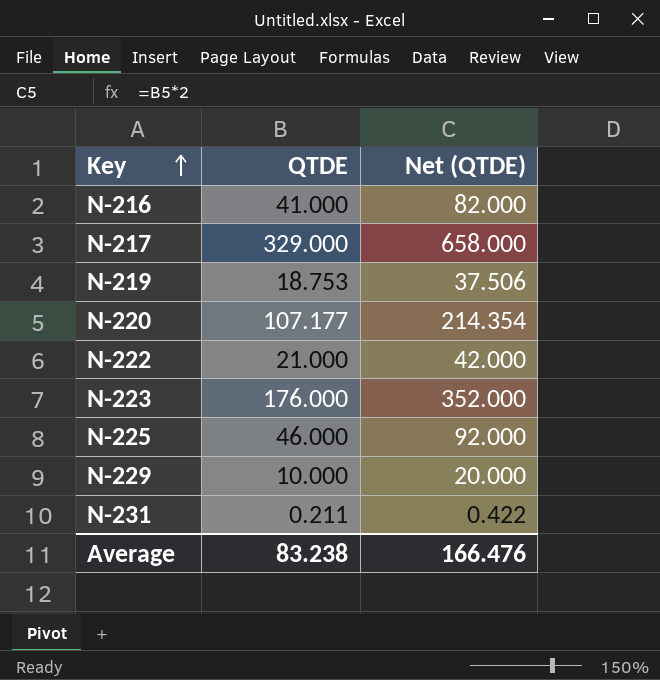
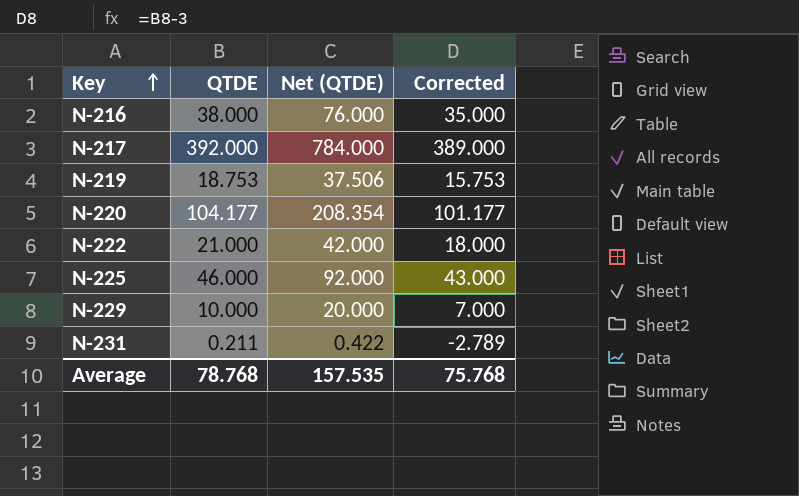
column Corrected | formula: none -> [QTDE] - 3
row N-223: 176.000 | 352.000 -> none
N-216 | QTDE: 41.000 -> 38.000
N-216 | Net (QTDE): 82.000 -> 76.000
N-217 | QTDE: 329.000 -> 392.000
N-217 | Net (QTDE): 658.000 -> 784.000
N-220 | QTDE: 107.177 -> 104.177
N-220 | Net (QTDE): 214.354 -> 208.354
Average | QTDE: 83.238 -> 78.768
Average | Net (QTDE): 166.476 -> 157.535

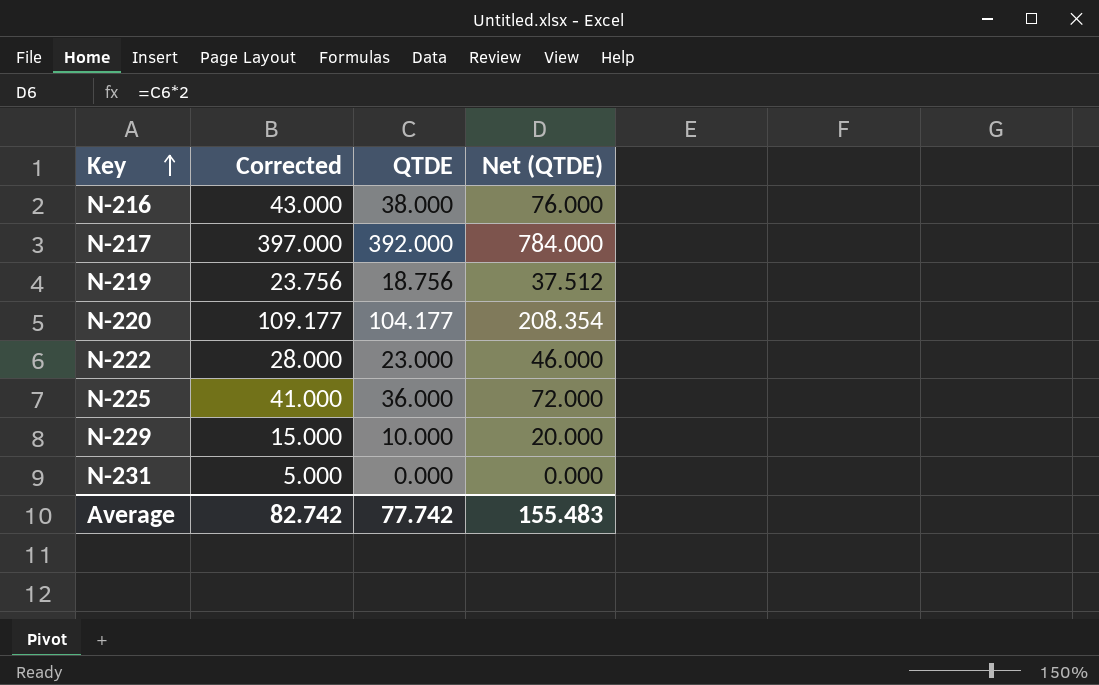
column Corrected | formula: [QTDE] - 3 -> [QTDE] + 5
column Corrected | position: 4 -> 2
N-219 | QTDE: 18.753 -> 18.756
N-219 | Net (QTDE): 37.506 -> 37.512
N-222 | QTDE: 21.000 -> 23.000
N-222 | Net (QTDE): 42.000 -> 46.000
N-225 | QTDE: 46.000 -> 36.000
N-225 | Net (QTDE): 92.000 -> 72.000
N-231 | QTDE: 0.211 -> 0.000
N-231 | Net (QTDE): 0.422 -> 0.000
Average | Corrected: 75.768 -> 82.742
Average | QTDE: 78.768 -> 77.742
Average | Net (QTDE): 157.535 -> 155.483

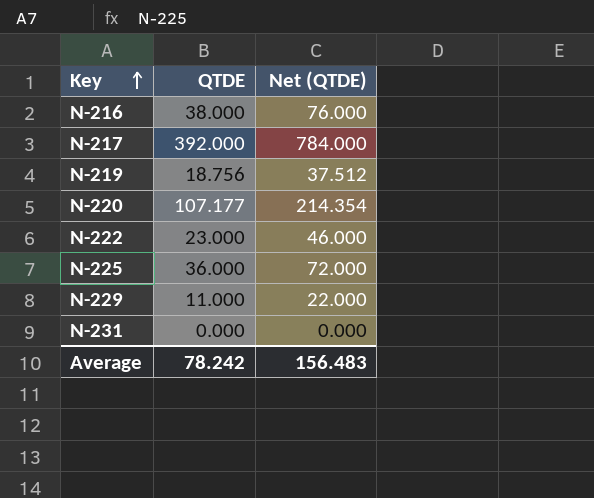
column Corrected | formula: [QTDE] + 5 -> none
N-220 | QTDE: 104.177 -> 107.177
N-220 | Net (QTDE): 208.354 -> 214.354
N-229 | QTDE: 10.000 -> 11.000
N-229 | Net (QTDE): 20.000 -> 22.000
Average | QTDE: 77.742 -> 78.242
Average | Net (QTDE): 155.483 -> 156.483

